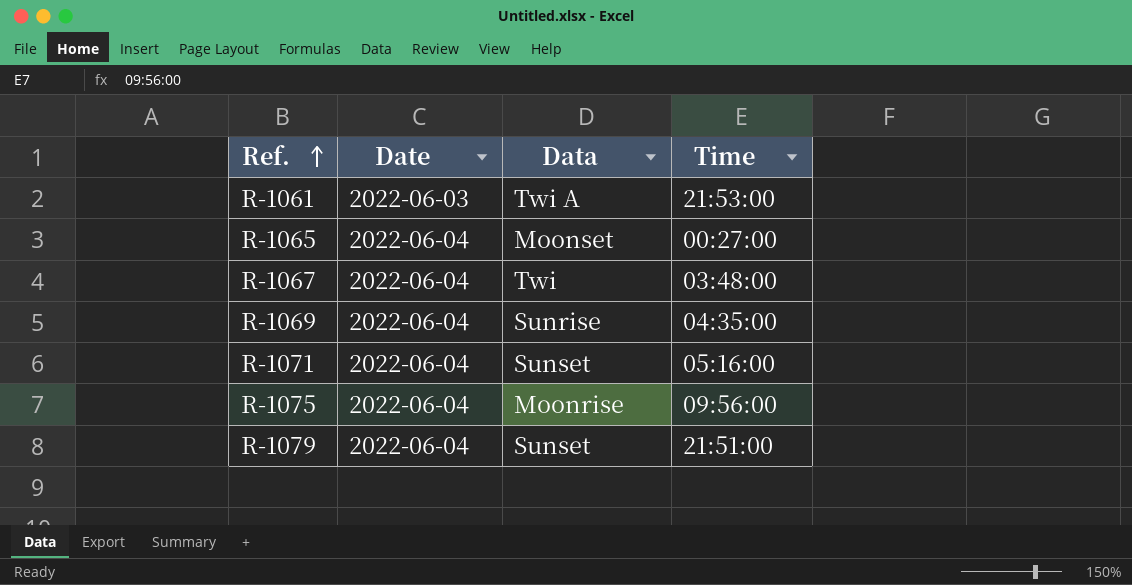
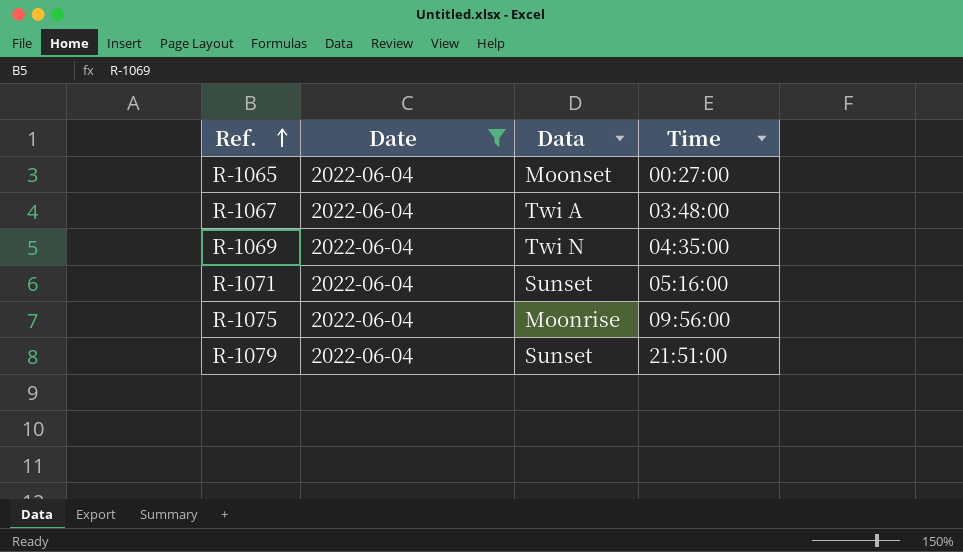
filter: none -> Date = 2022-06-04
R-1067 | Data: Twi -> Twi A
R-1069 | Data: Sunrise -> Twi N

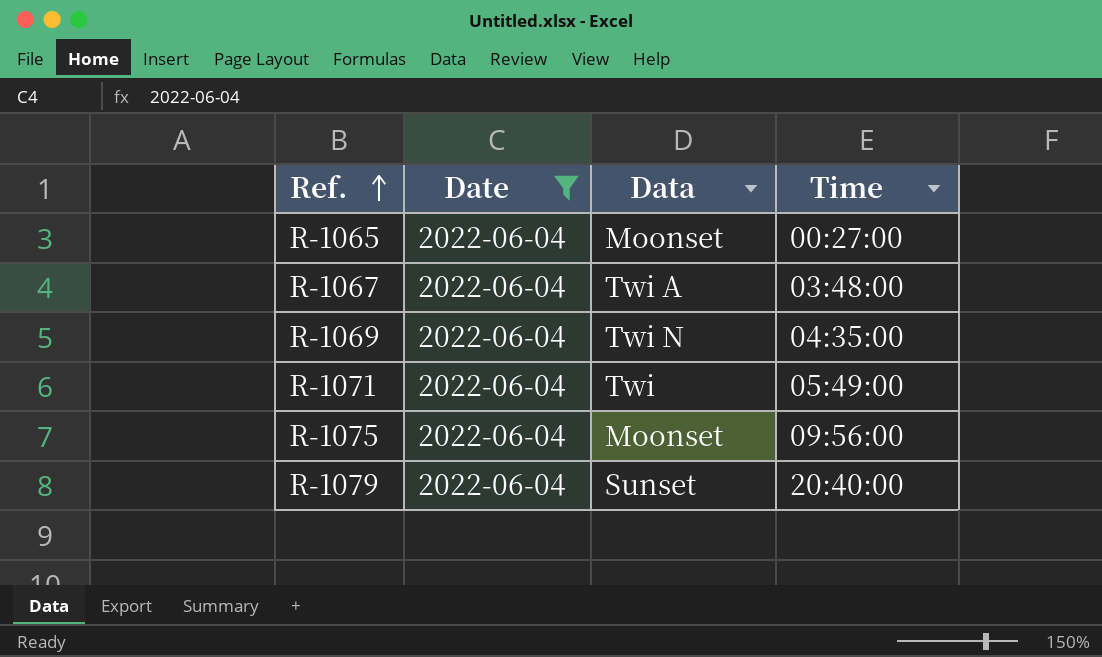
R-1071 | Data: Sunset -> Twi
R-1071 | Time: 05:16:00 -> 05:49:00
R-1075 | Data: Moonrise -> Moonset
R-1079 | Time: 21:51:00 -> 20:40:00

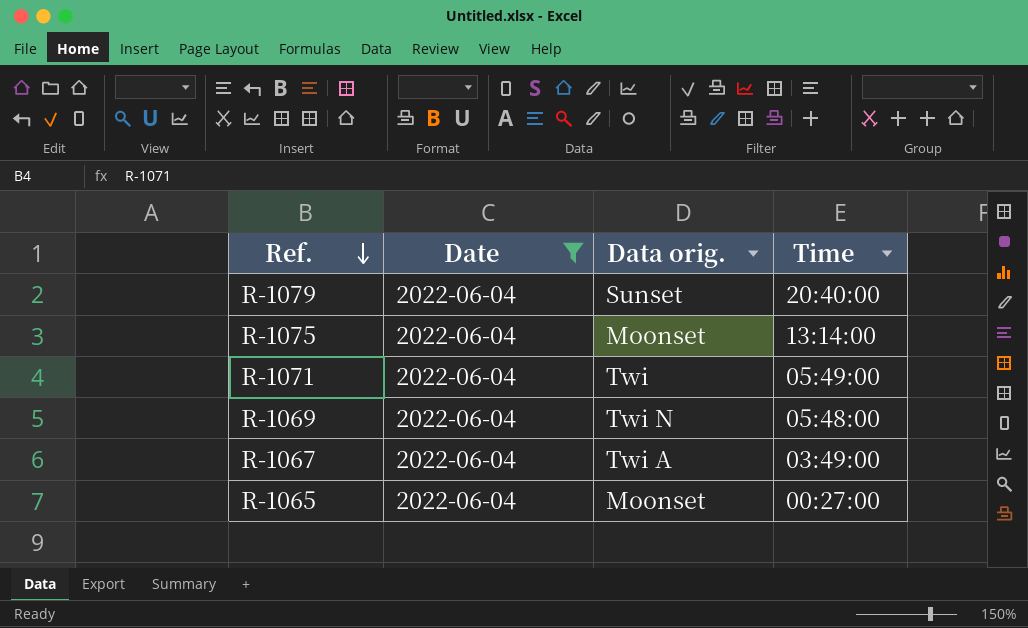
row order: Ref. ascending -> Ref. descending
column name: Data -> Data orig.
R-1075 | Time: 09:56:00 -> 13:14:00
R-1069 | Time: 04:35:00 -> 05:48:00
R-1067 | Time: 03:48:00 -> 03:49:00

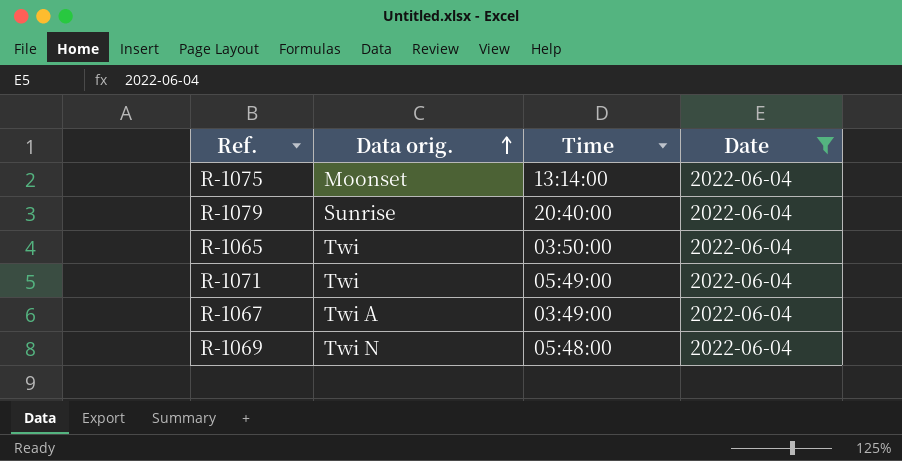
row order: Ref. descending -> Data orig. ascending
column Date | position: 2 -> 4
R-1079 | Data orig.: Sunset -> Sunrise
R-1065 | Data orig.: Moonset -> Twi
R-1065 | Time: 00:27:00 -> 03:50:00

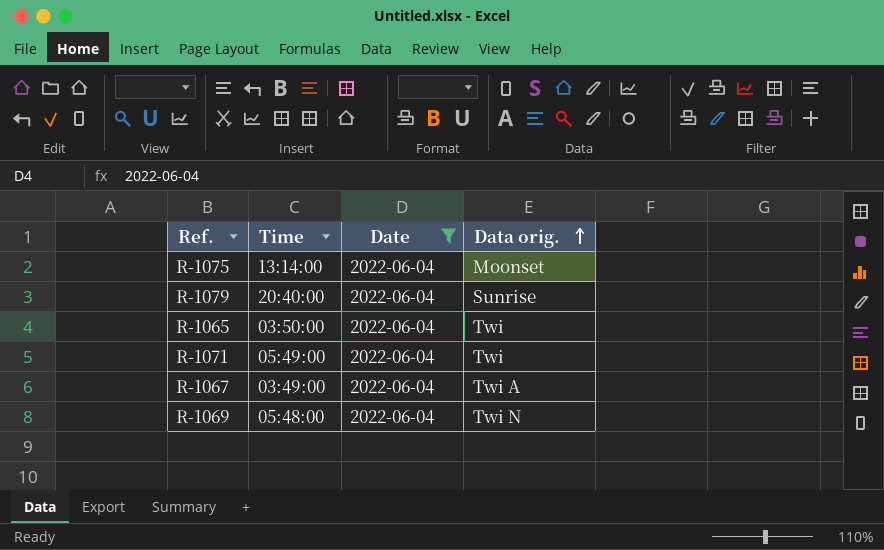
column Data orig. | position: 2 -> 4

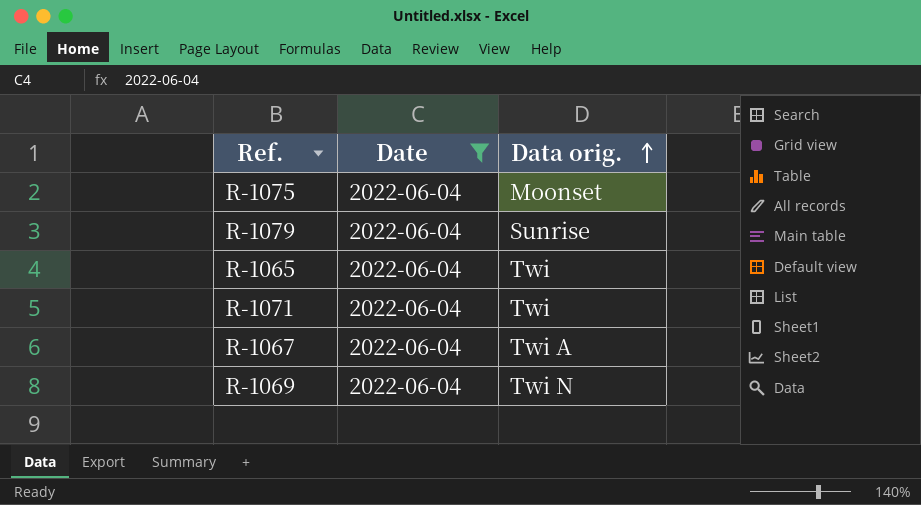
column Time | position: 2 -> none

